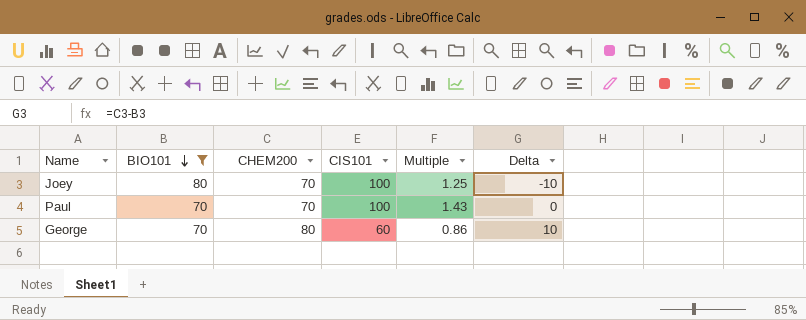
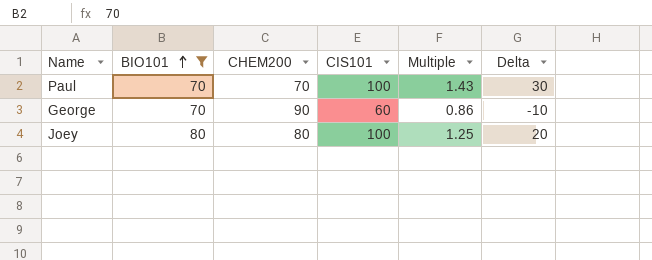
row order: BIO101 descending -> BIO101 ascending
column Delta | formula: [CHEM200] - [BIO101] -> [CIS101] - [BIO101]
George | CHEM200: 80 -> 90
Joey | CHEM200: 70 -> 80

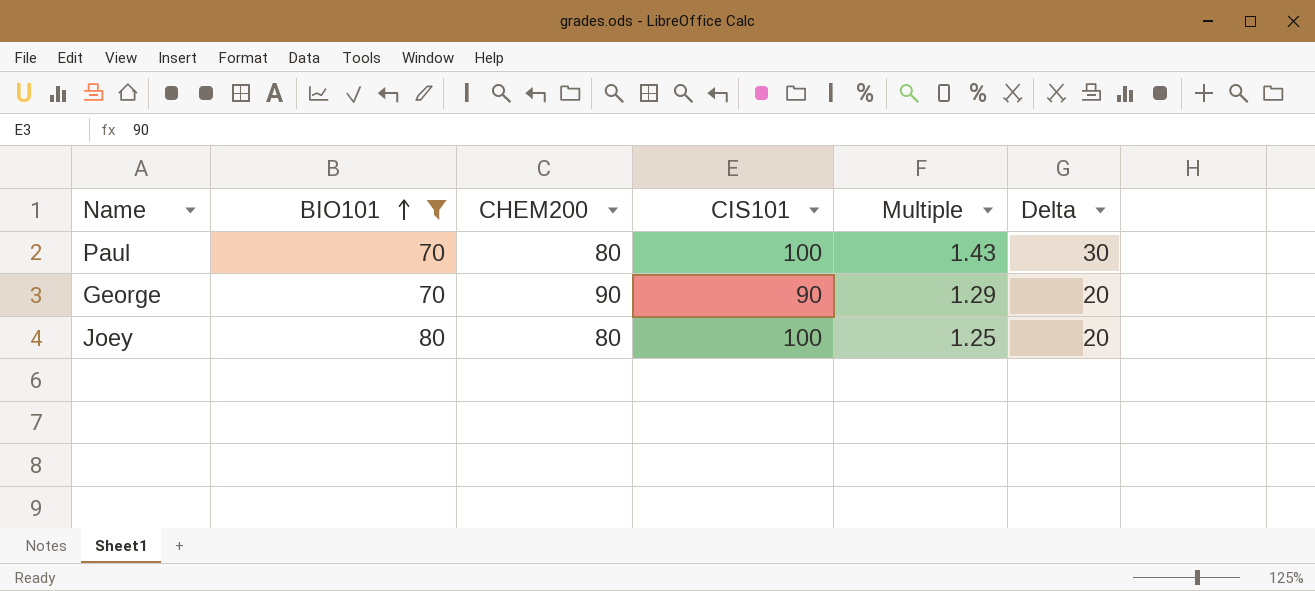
Paul | CHEM200: 70 -> 80
George | CIS101: 60 -> 90
George | Multiple: 0.86 -> 1.29
George | Delta: -10 -> 20

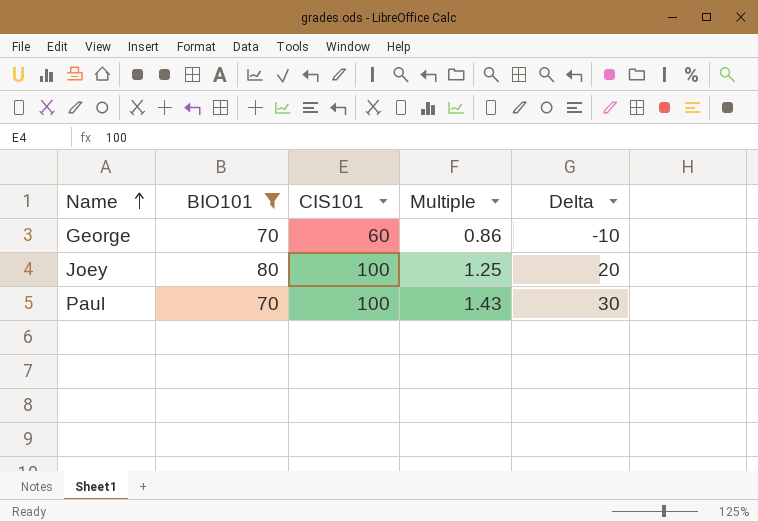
row order: BIO101 ascending -> Name ascending
column CHEM200 | position: 3 -> none
George | CIS101: 90 -> 60
George | Multiple: 1.29 -> 0.86
George | Delta: 20 -> -10

